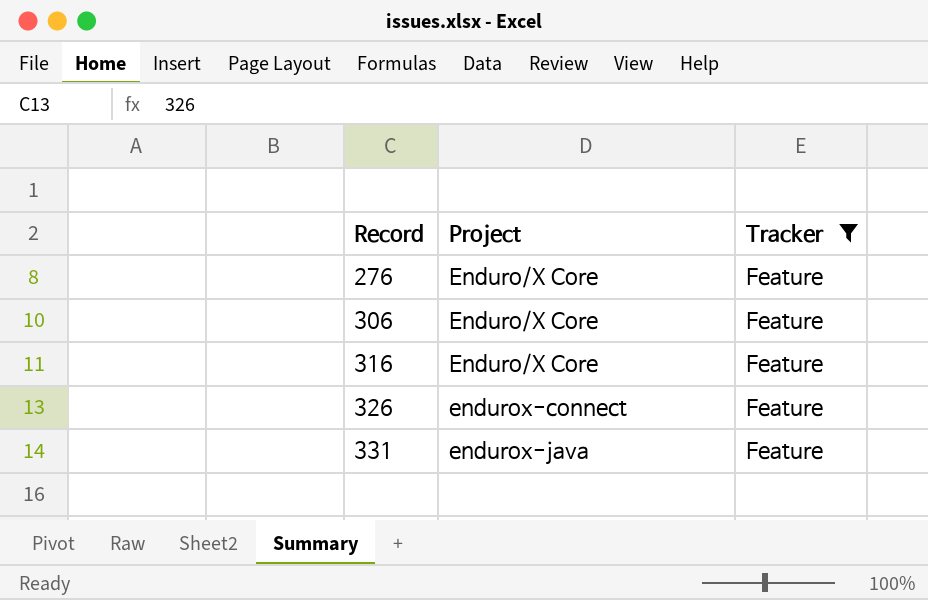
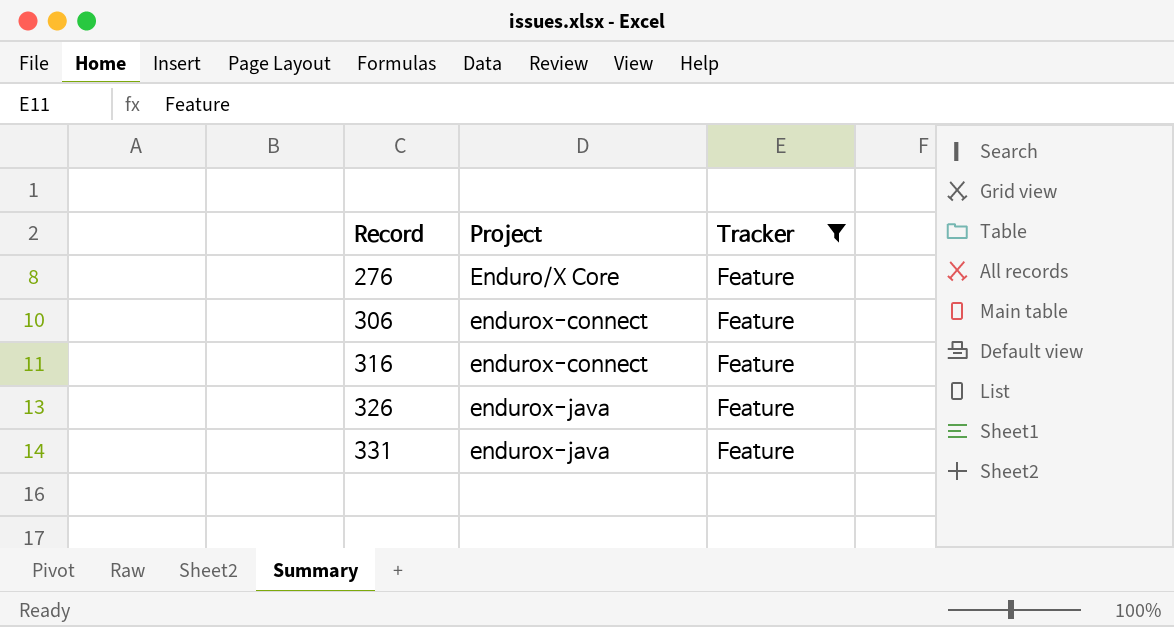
306 | Project: Enduro/X Core -> endurox-connect
316 | Project: Enduro/X Core -> endurox-connect
326 | Project: endurox-connect -> endurox-java

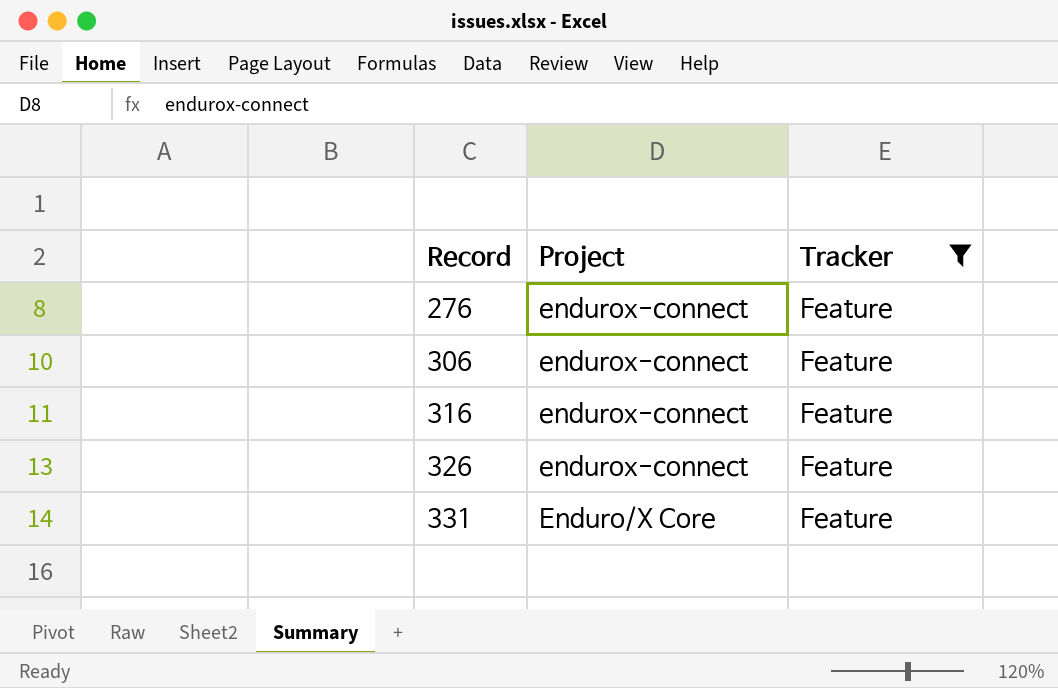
276 | Project: Enduro/X Core -> endurox-connect
326 | Project: endurox-java -> endurox-connect
331 | Project: endurox-java -> Enduro/X Core

